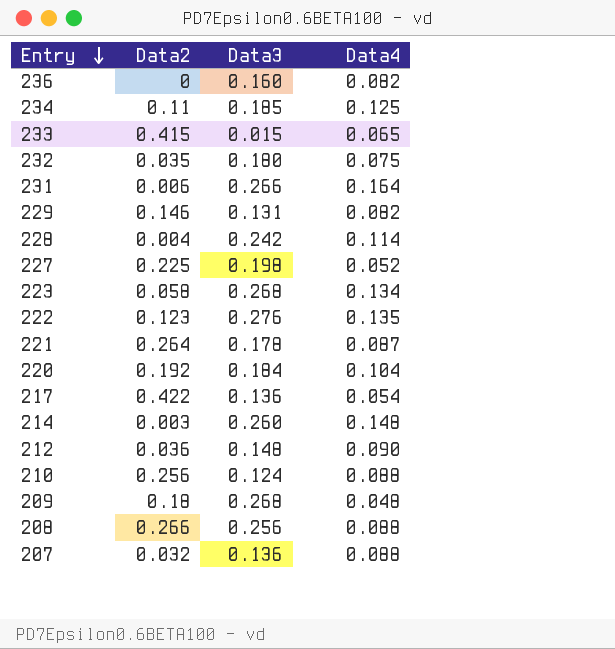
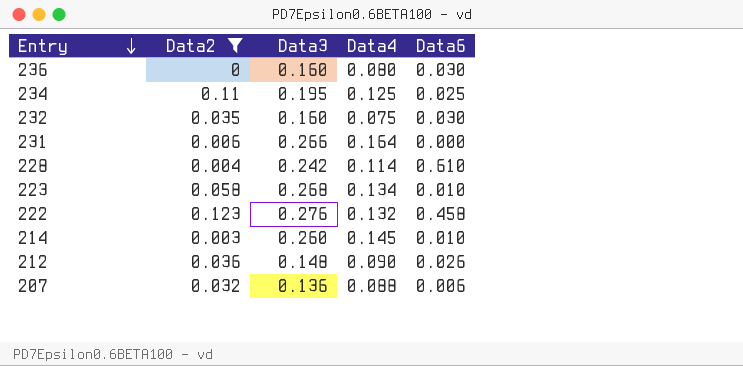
filter: none -> Data2 <= 0.123
column Data6 | position: none -> 5
236 | Data4: 0.082 -> 0.080
234 | Data3: 0.185 -> 0.195
232 | Data3: 0.180 -> 0.160
222 | Data4: 0.135 -> 0.132
214 | Data4: 0.148 -> 0.145

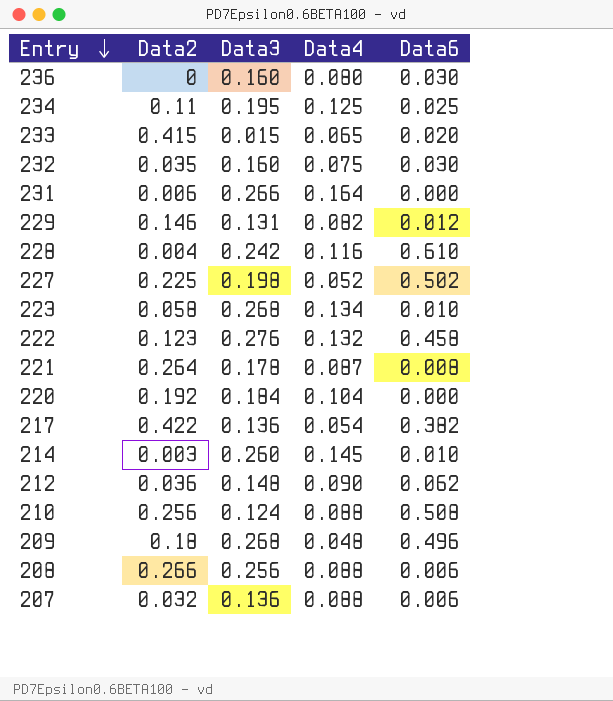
filter: Data2 <= 0.123 -> none
228 | Data4: 0.114 -> 0.116
212 | Data6: 0.026 -> 0.062

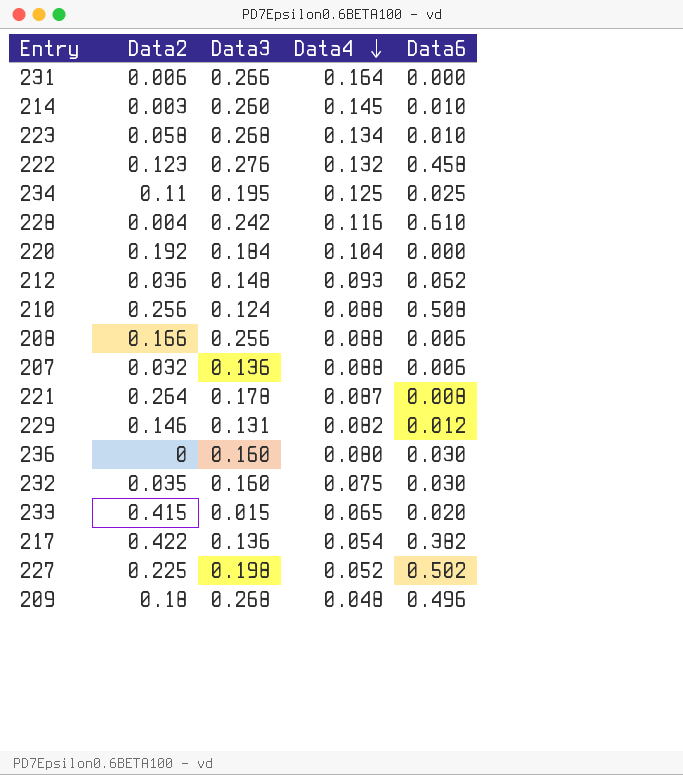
row order: Entry descending -> Data4 descending
212 | Data4: 0.090 -> 0.093
208 | Data2: 0.266 -> 0.166

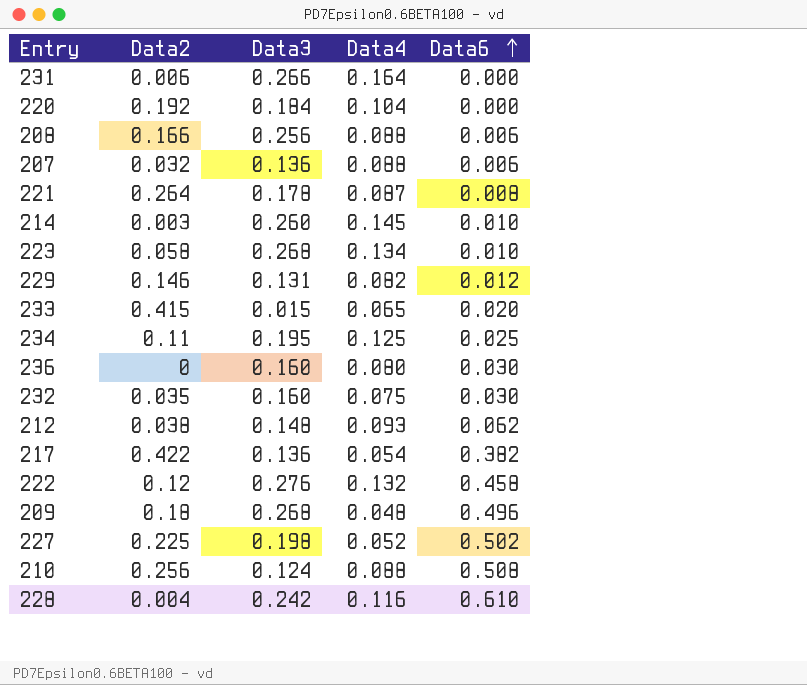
row order: Data4 descending -> Data6 ascending
212 | Data2: 0.036 -> 0.038
222 | Data2: 0.123 -> 0.12

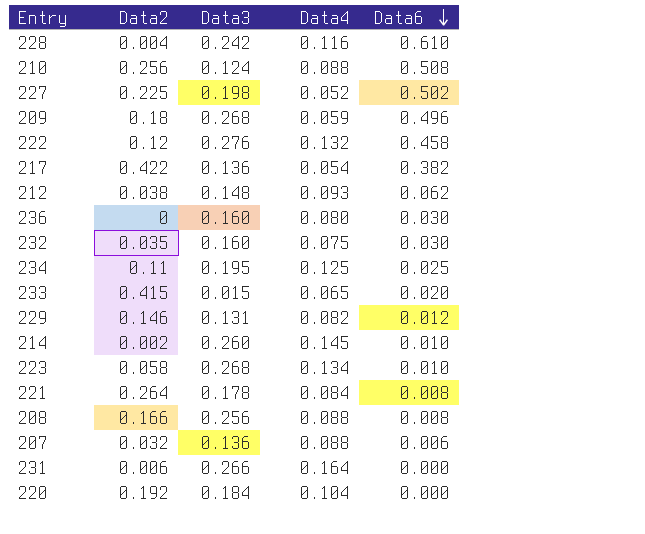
row order: Data6 ascending -> Data6 descending
209 | Data4: 0.048 -> 0.059
214 | Data2: 0.003 -> 0.002
221 | Data4: 0.087 -> 0.084
208 | Data6: 0.006 -> 0.008

